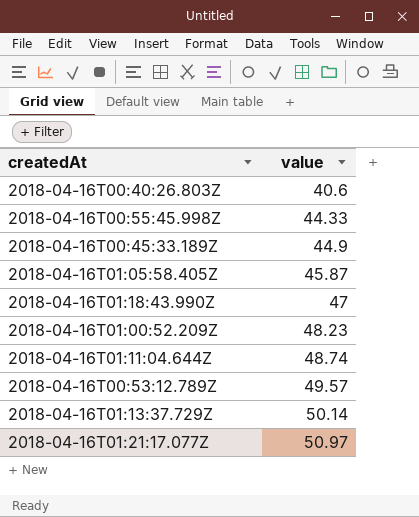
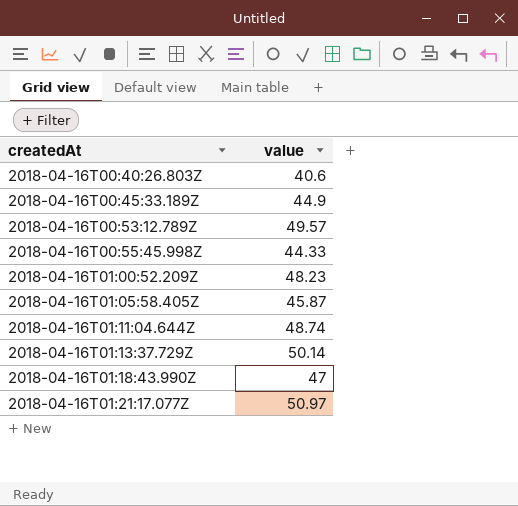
row order: value ascending -> createdAt ascending

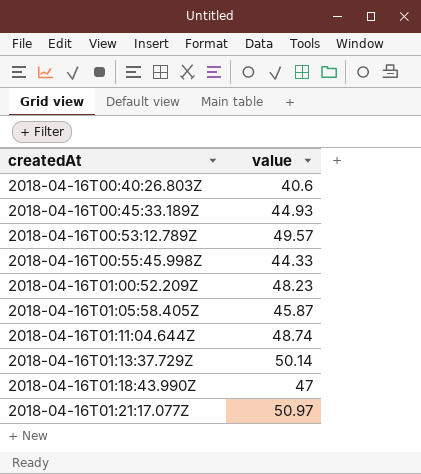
2018-04-16T00:45:33.189Z | value: 44.9 -> 44.93

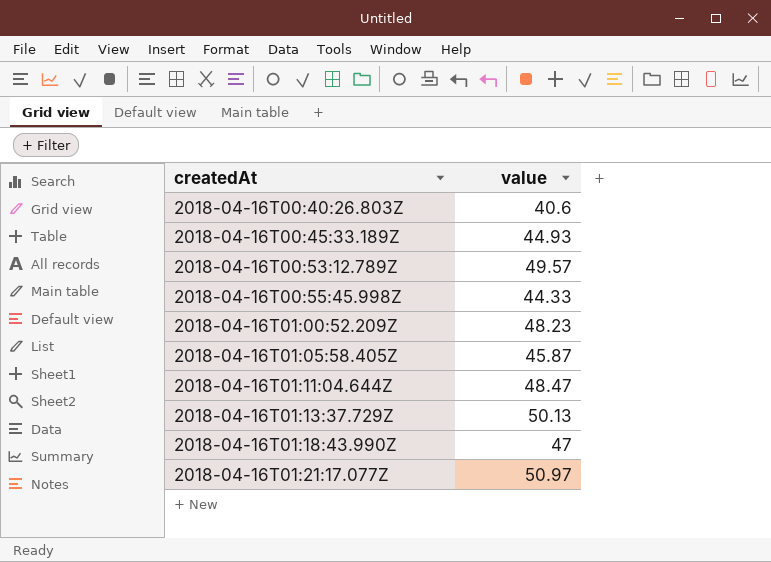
2018-04-16T01:11:04.644Z | value: 48.74 -> 48.47
2018-04-16T01:13:37.729Z | value: 50.14 -> 50.13

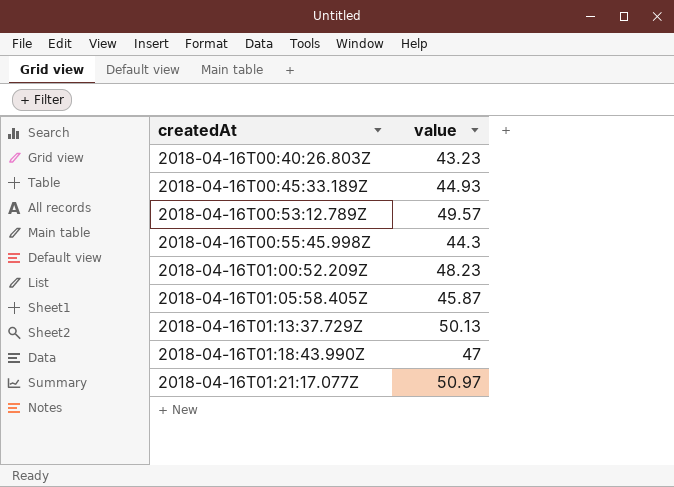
row 2018-04-16T01:11:04.644Z: 48.47 -> none
2018-04-16T00:40:26.803Z | value: 40.6 -> 43.23
2018-04-16T00:55:45.998Z | value: 44.33 -> 44.3

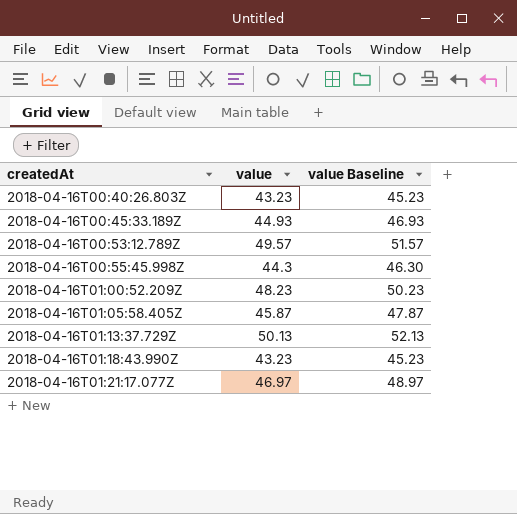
column value Baseline | formula: none -> [value] + 2
2018-04-16T01:18:43.990Z | value: 47 -> 43.23
2018-04-16T01:21:17.077Z | value: 50.97 -> 46.97

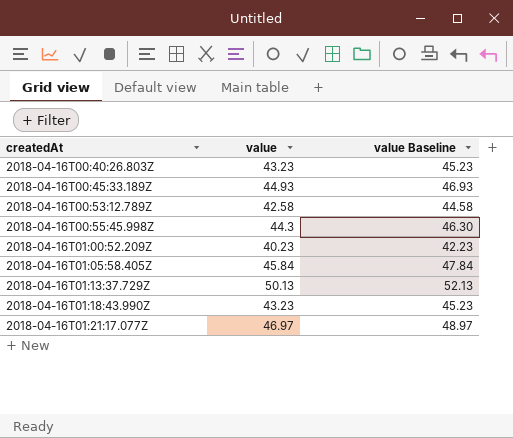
2018-04-16T00:53:12.789Z | value: 49.57 -> 42.58
2018-04-16T00:53:12.789Z | value Baseline: 51.57 -> 44.58
2018-04-16T01:00:52.209Z | value: 48.23 -> 40.23
2018-04-16T01:00:52.209Z | value Baseline: 50.23 -> 42.23
2018-04-16T01:05:58.405Z | value: 45.87 -> 45.84
2018-04-16T01:05:58.405Z | value Baseline: 47.87 -> 47.84

